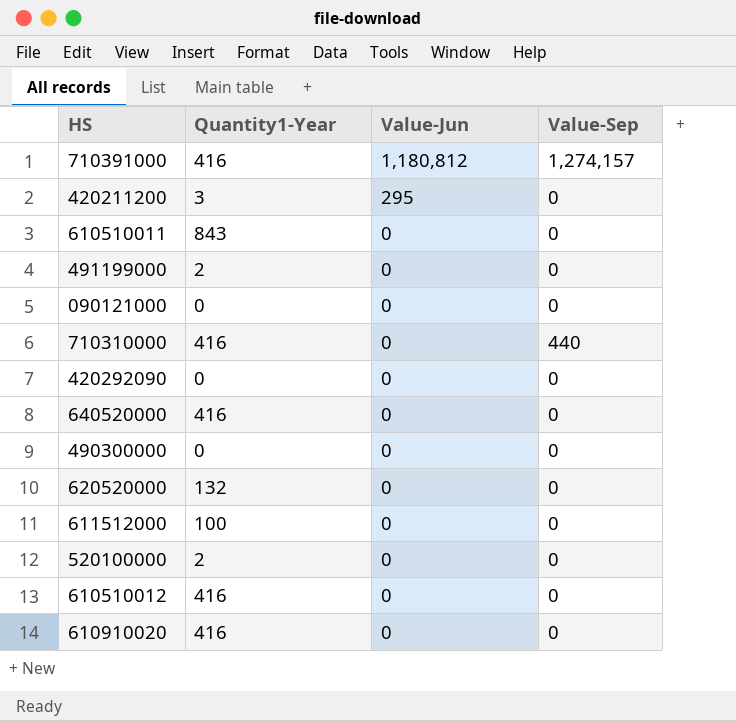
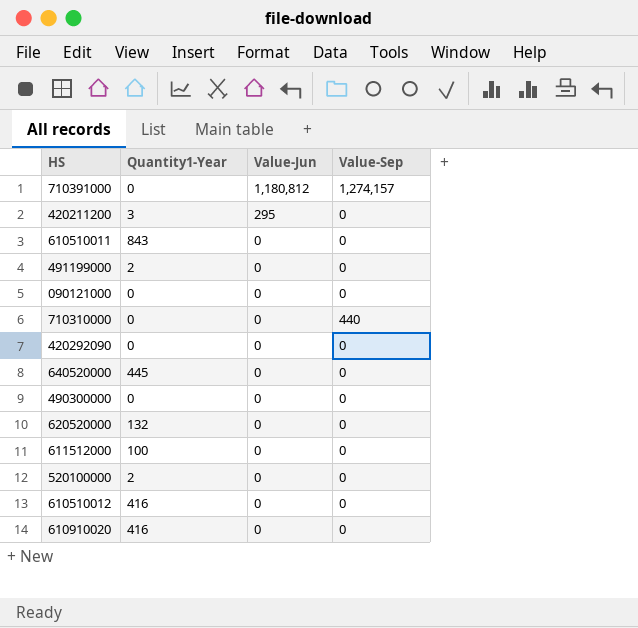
710391000 | Quantity1-Year: 416 -> 0
710310000 | Quantity1-Year: 416 -> 0
640520000 | Quantity1-Year: 416 -> 445

